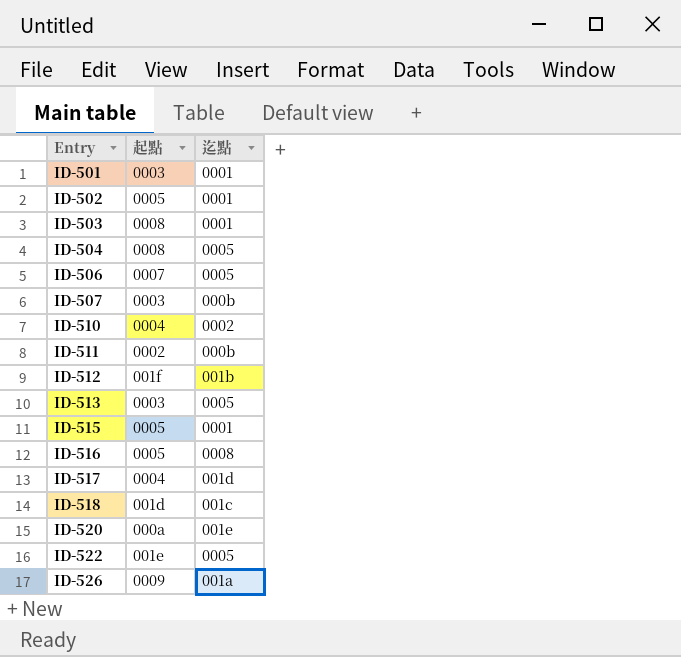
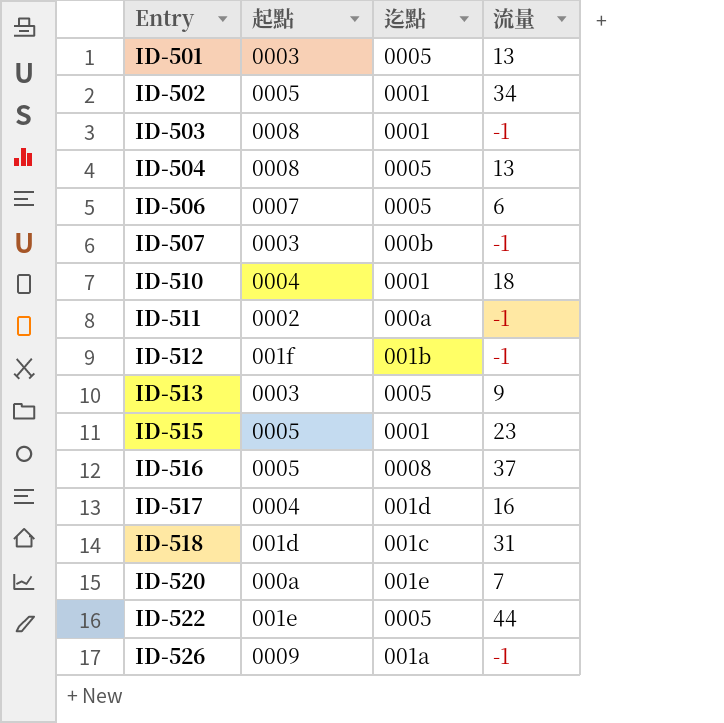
column 流量 | position: none -> 4
ID-501 | 迄點: 0001 -> 0005
ID-510 | 迄點: 0002 -> 0001
ID-511 | 迄點: 000b -> 000a

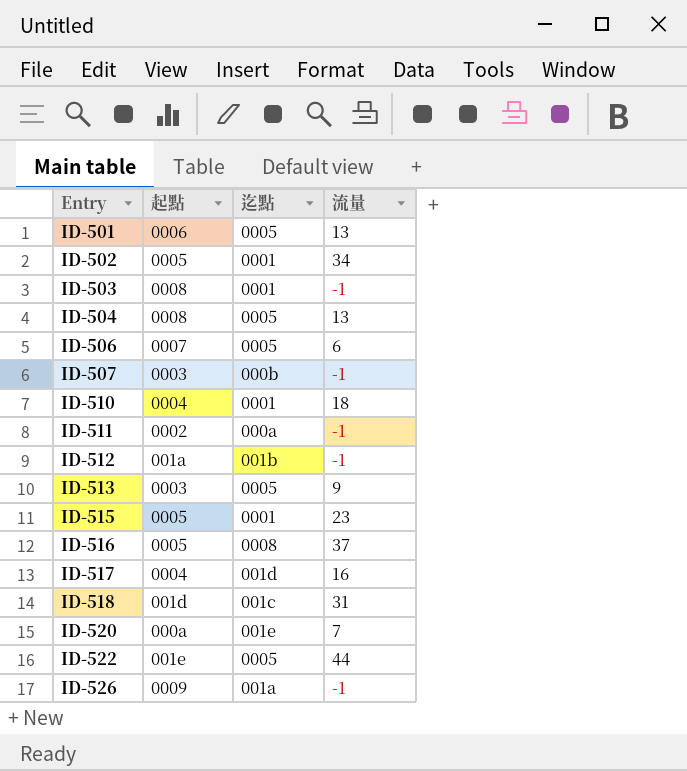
ID-501 | 起點: 0003 -> 0006
ID-512 | 起點: 001f -> 001a

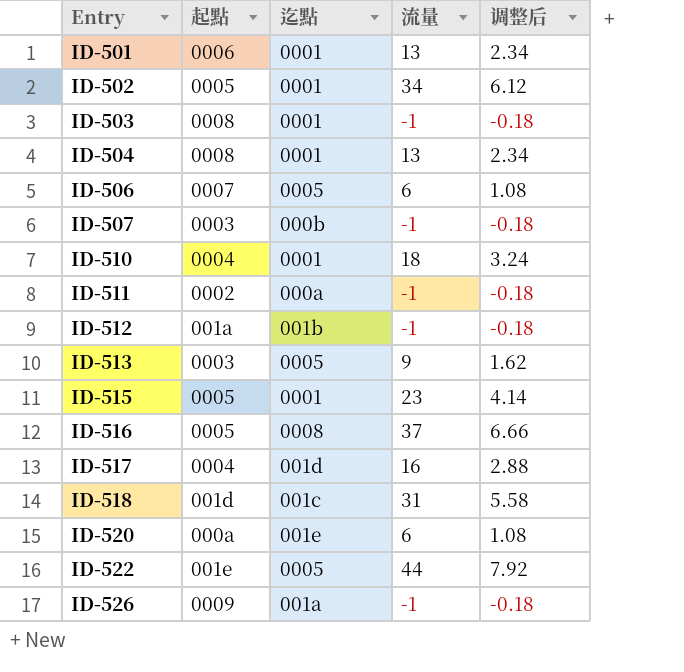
column 调整后 | formula: none -> [流量] * 0.18
ID-501 | 迄點: 0005 -> 0001
ID-504 | 迄點: 0005 -> 0001
ID-520 | 流量: 7 -> 6

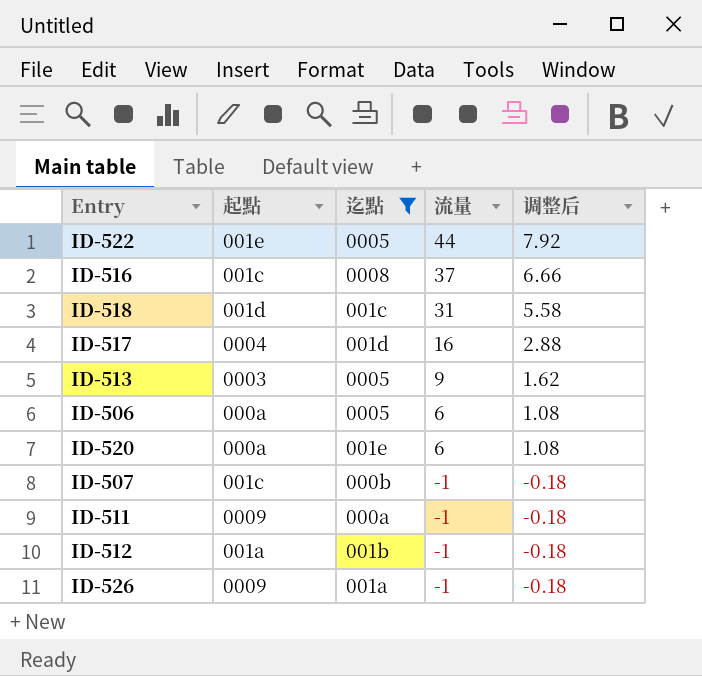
filter: none -> 迄點 != 0001
row order: Entry ascending -> 流量 descending
ID-516 | 起點: 0005 -> 001c
ID-506 | 起點: 0007 -> 000a
ID-507 | 起點: 0003 -> 001c
ID-511 | 起點: 0002 -> 0009

